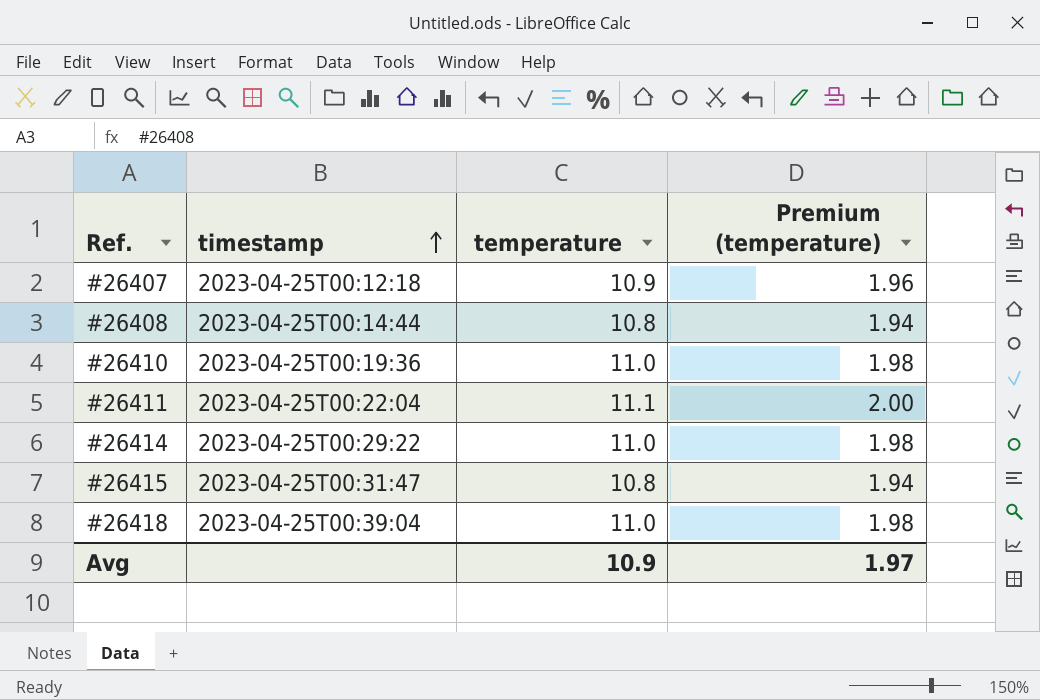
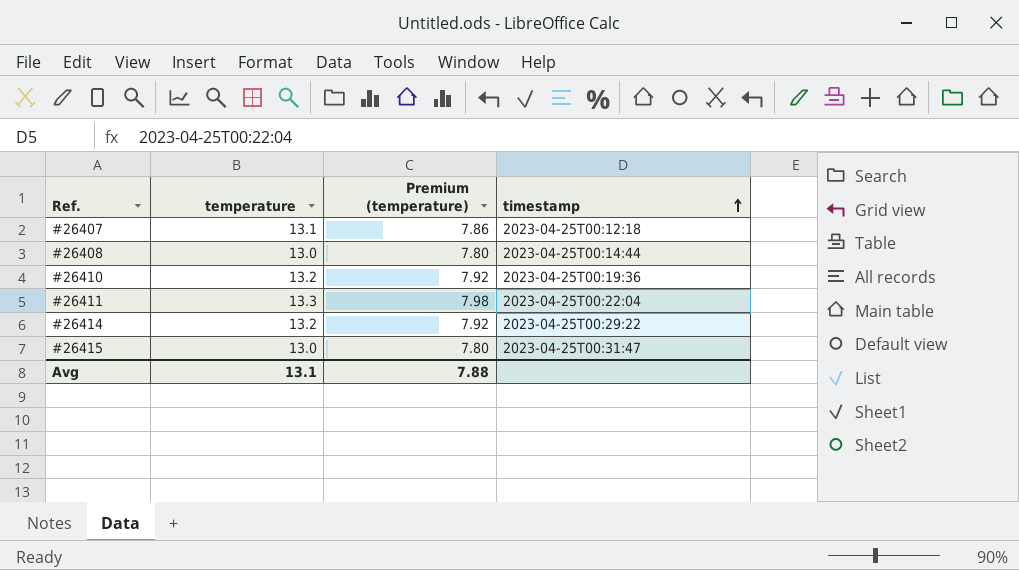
column Premium (temperature) | formula: [temperature] * 0.18 -> [temperature] * 0.6
column timestamp | position: 2 -> 4
row #26418: 2023-04-25T00:39:04 | 11.0 | 1.98 -> none
#26407 | temperature: 10.9 -> 13.1
#26408 | temperature: 10.8 -> 13.0
#26410 | temperature: 11.0 -> 13.2
#26411 | temperature: 11.1 -> 13.3
#26414 | temperature: 11.0 -> 13.2
#26415 | temperature: 10.8 -> 13.0
Avg | temperature: 10.9 -> 13.1
Avg | Premium (temperature): 1.97 -> 7.88

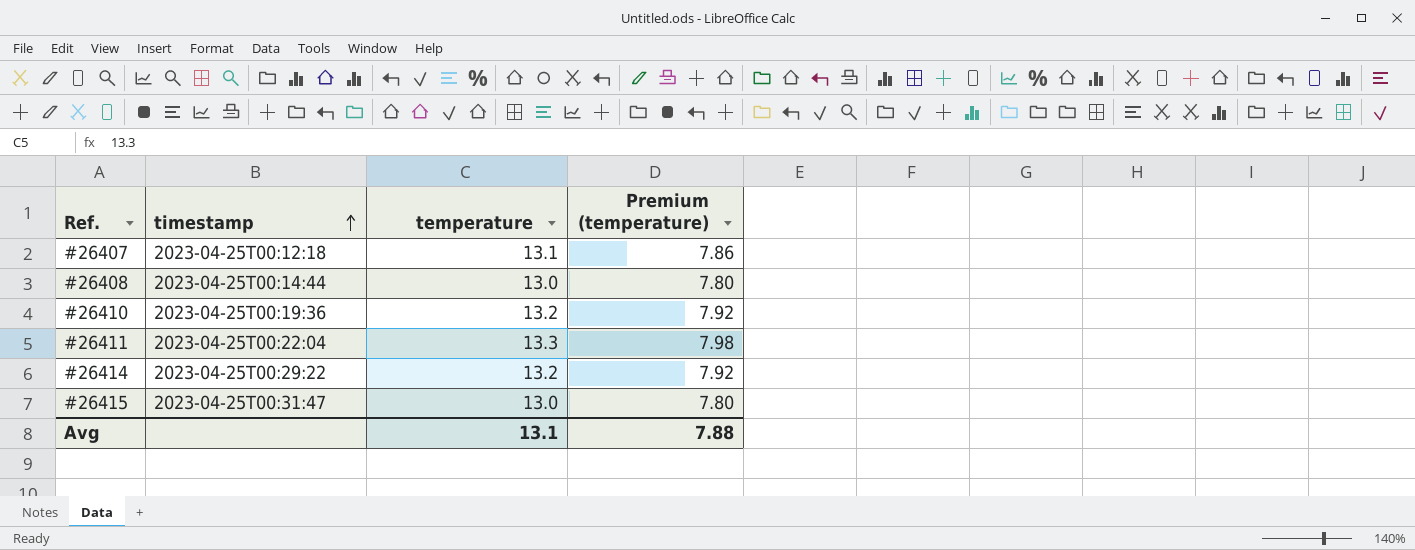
column timestamp | position: 4 -> 2

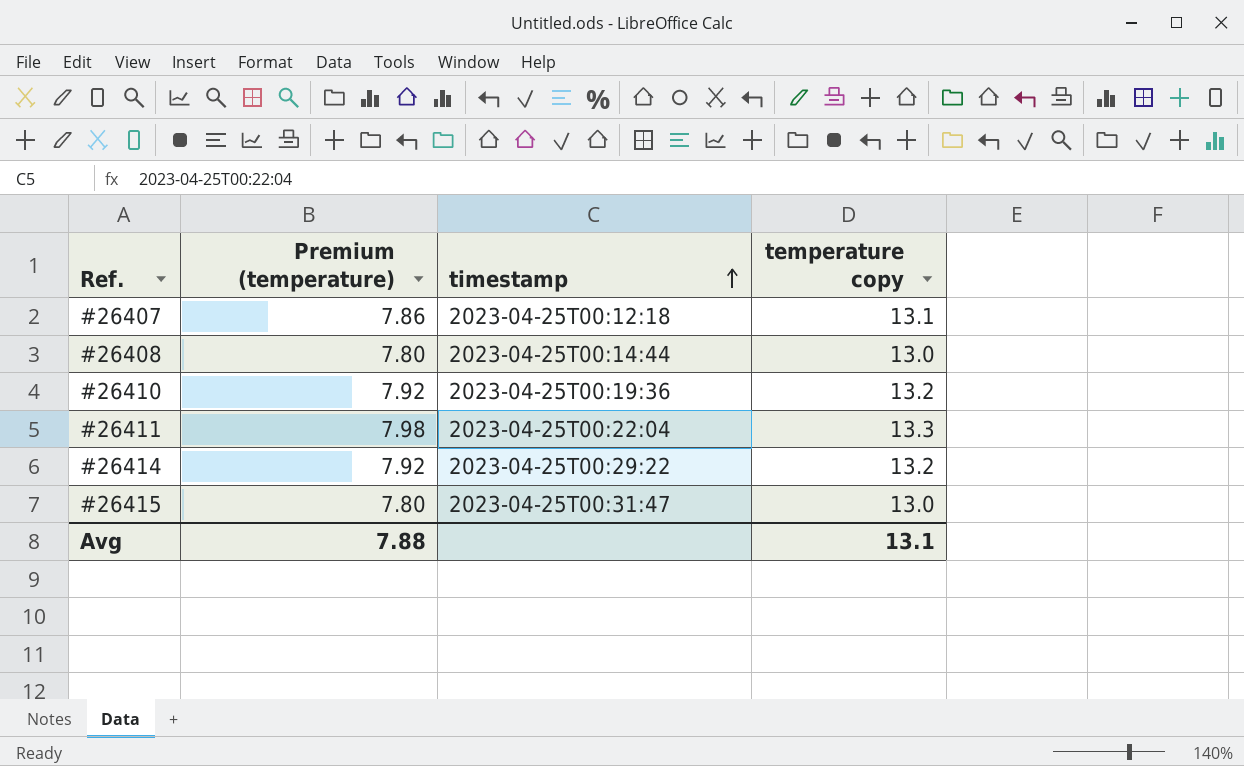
column Premium (temperature) | position: 4 -> 2
column name: temperature -> temperature copy

